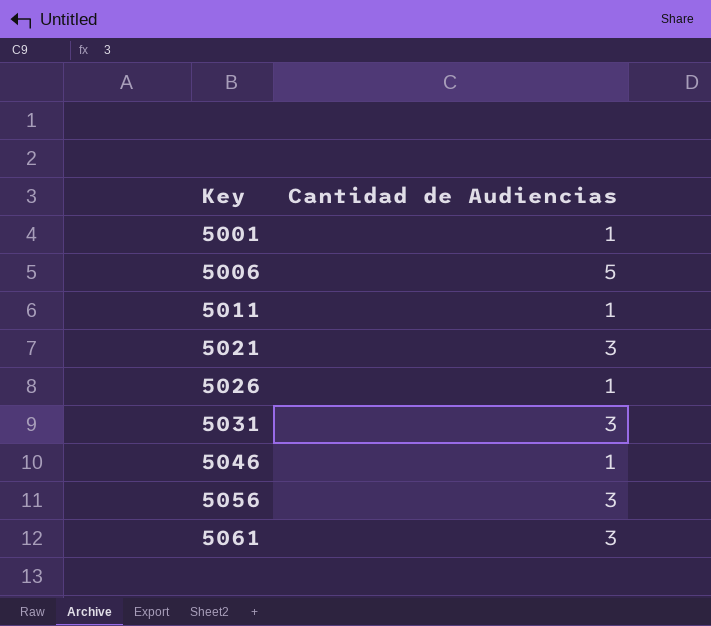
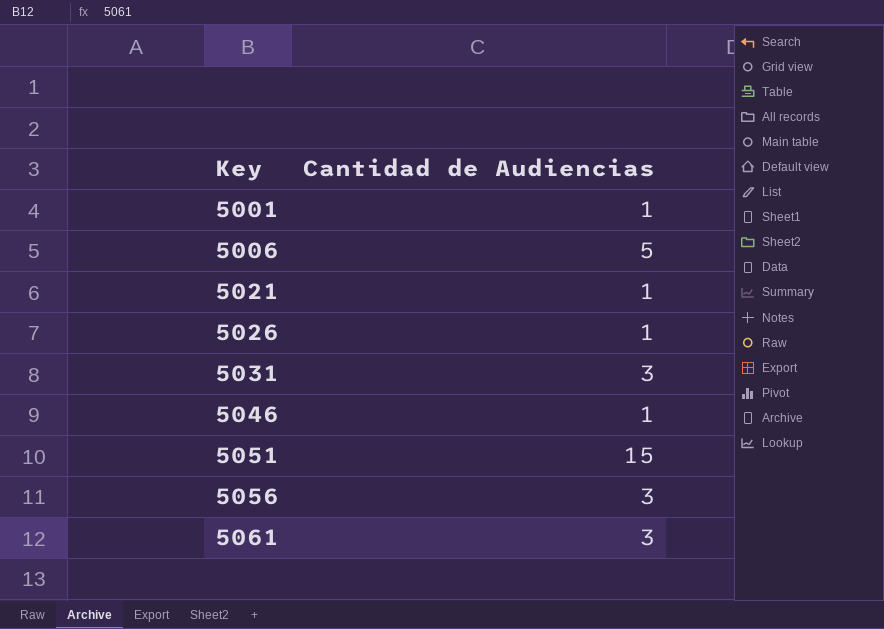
row 5011: 1 -> none
5021 | Cantidad de Audiencias: 3 -> 1
row 5051: none -> 15

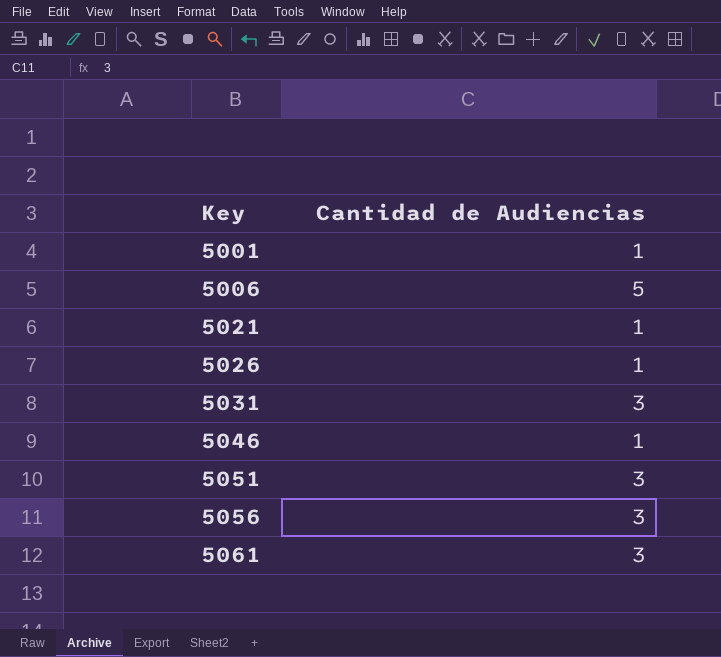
5051 | Cantidad de Audiencias: 15 -> 3

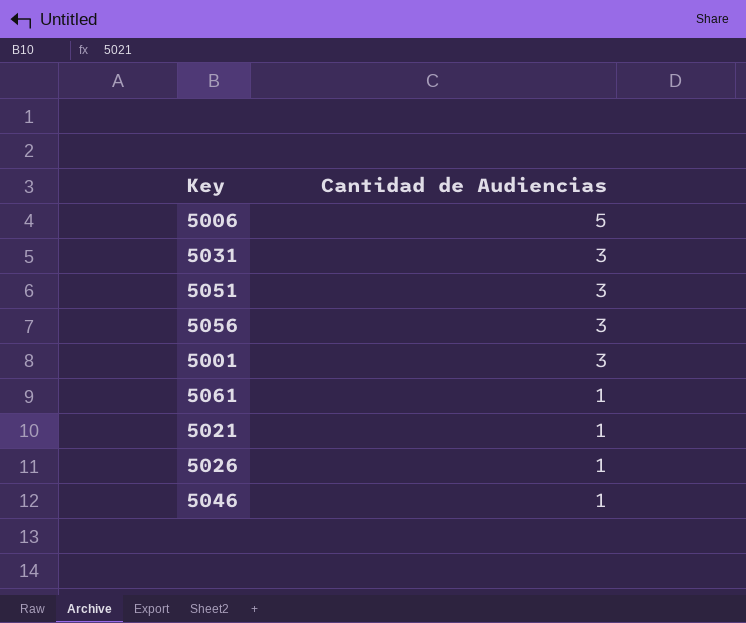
row order: Key ascending -> Cantidad de Audiencias descending
5001 | Cantidad de Audiencias: 1 -> 3
5061 | Cantidad de Audiencias: 3 -> 1

